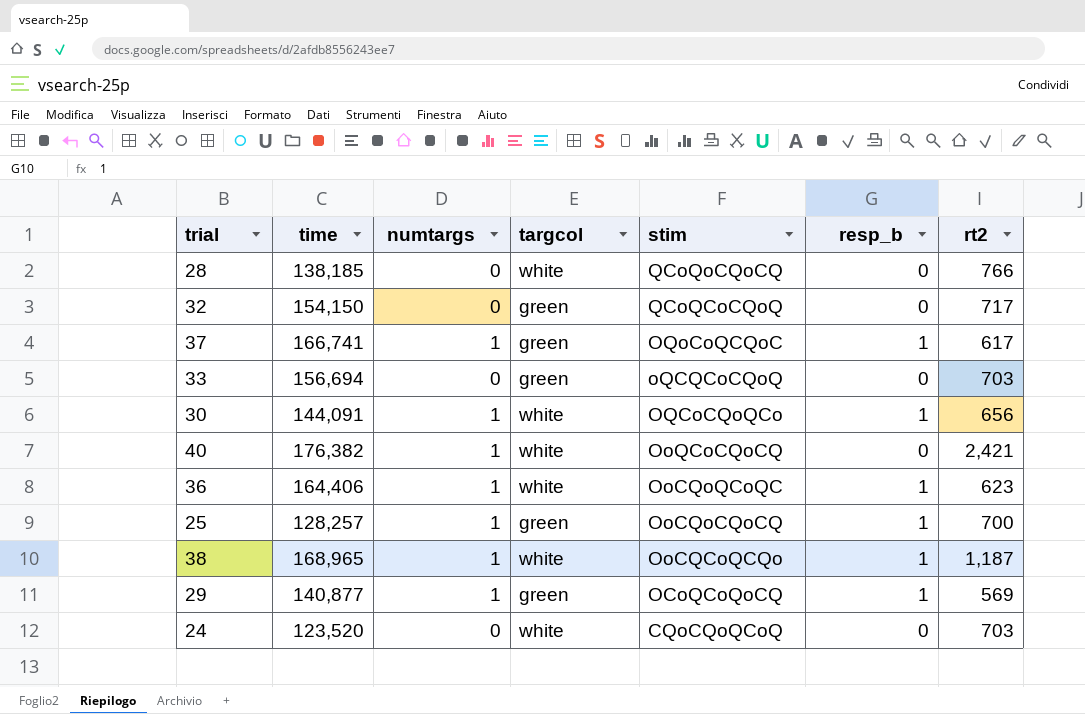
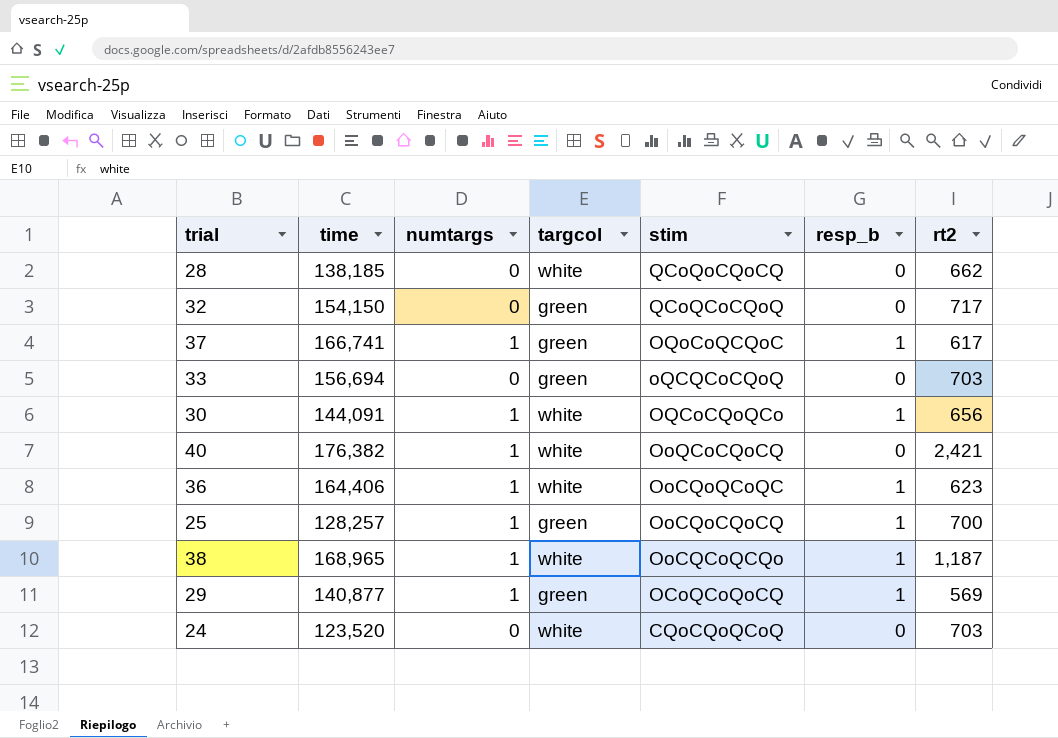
28 | rt2: 766 -> 662

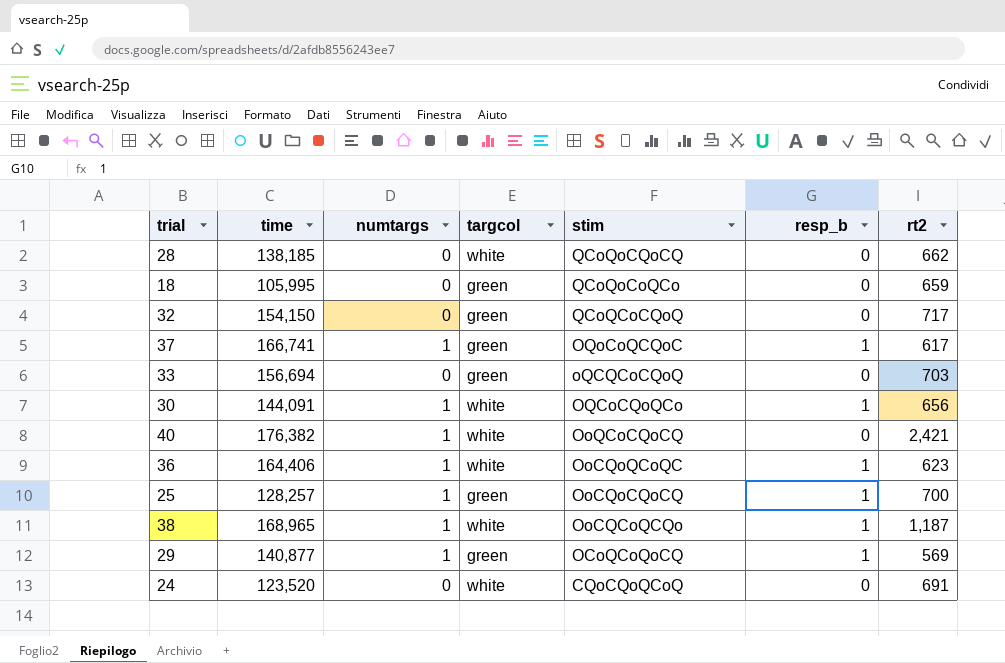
row 18: none -> 105,995 | 0 | green | QCoQoCoQCo | 0 | 659
24 | rt2: 703 -> 691

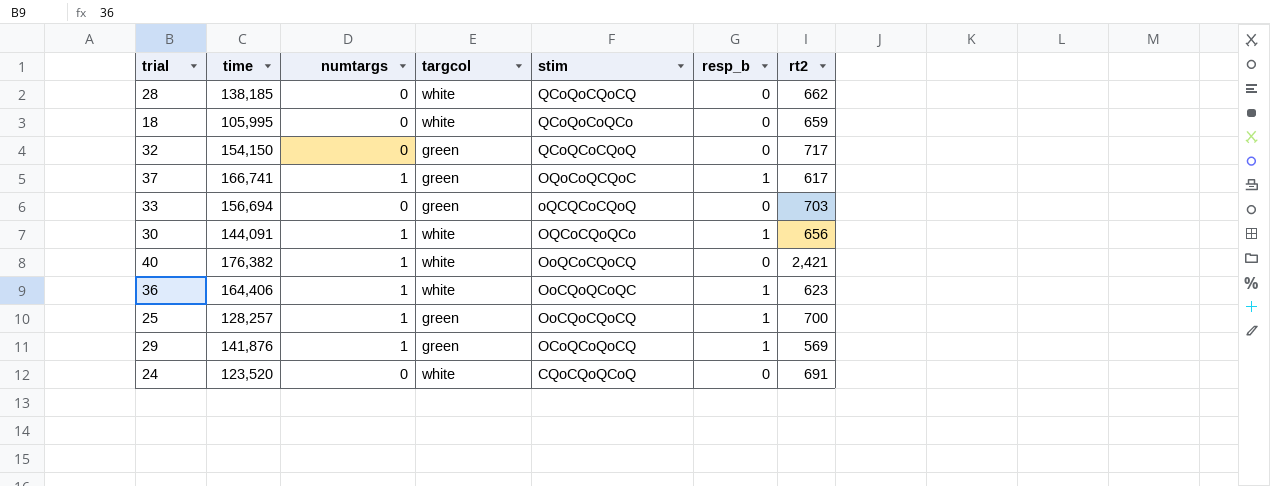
row 38: 168,965 | 1 | white | OoCQCoQCQo | 1 | 1,187 -> none
18 | targcol: green -> white
29 | time: 140,877 -> 141,876

